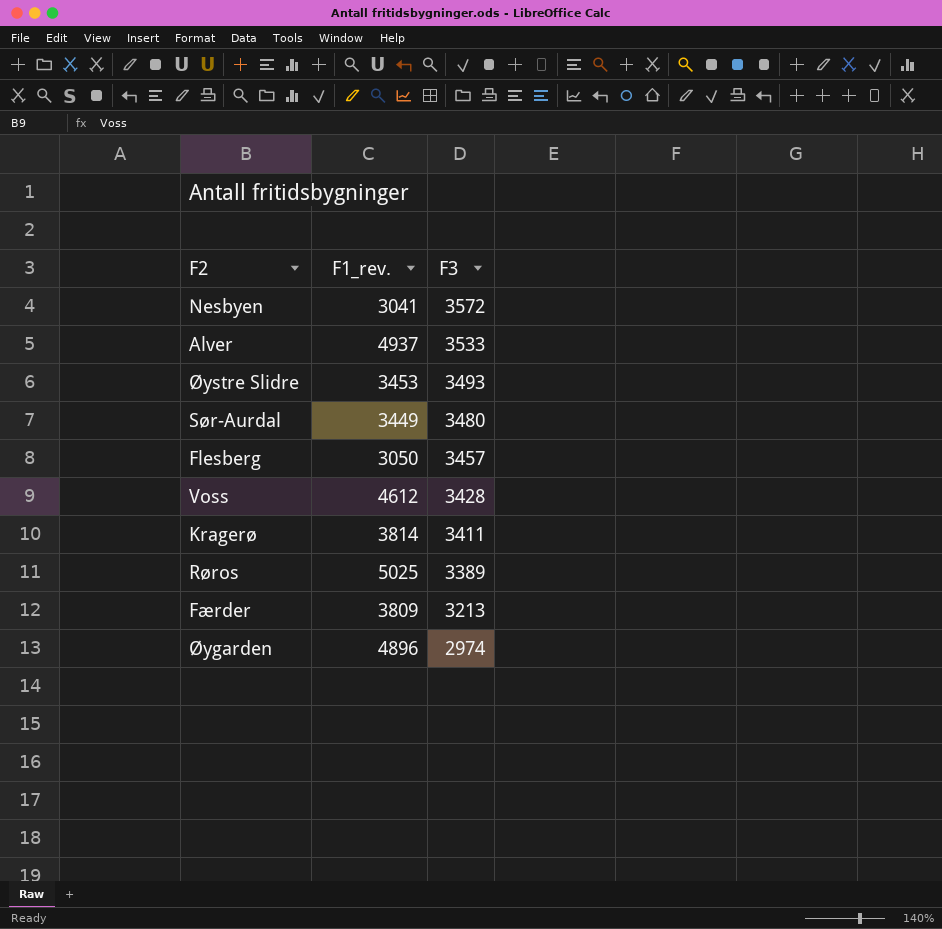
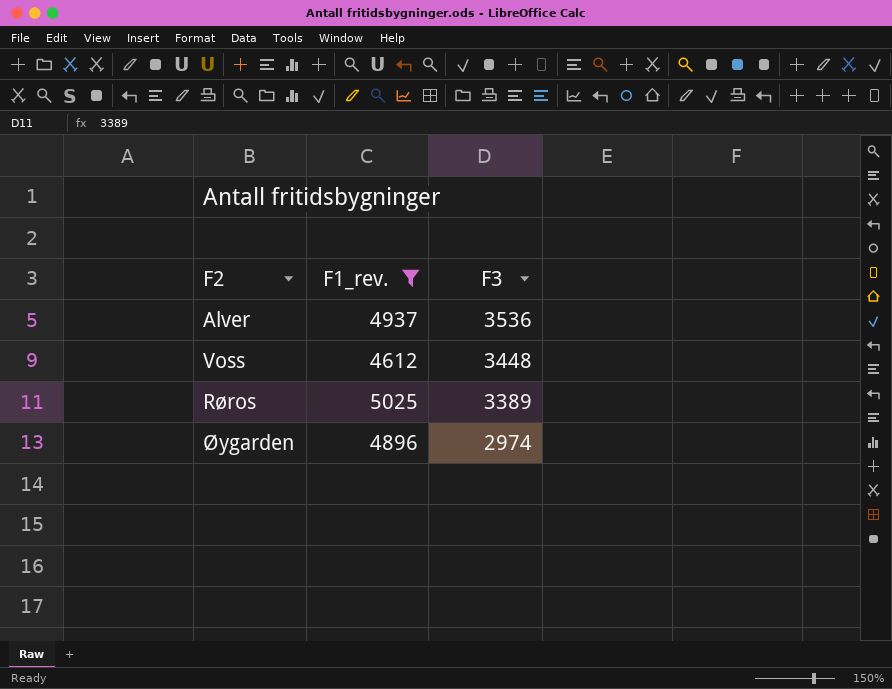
filter: none -> F1_rev. >= 4612
Alver | F3: 3533 -> 3536
Voss | F3: 3428 -> 3448

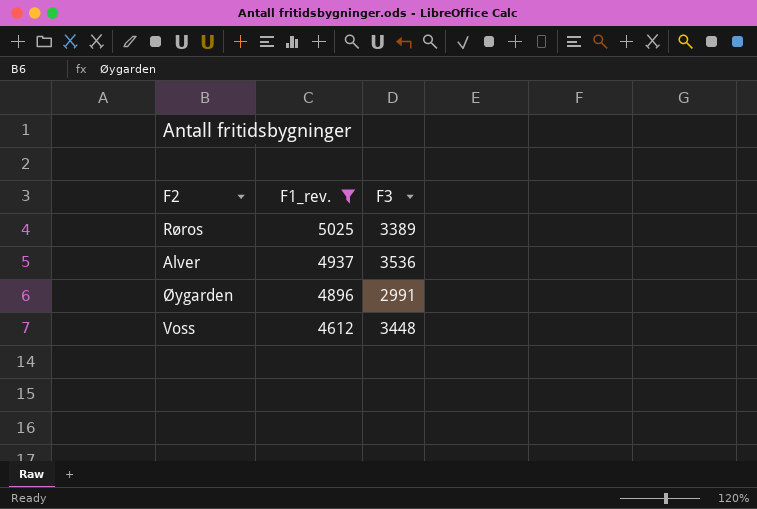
row order: F3 descending -> F1_rev. descending
Øygarden | F3: 2974 -> 2991

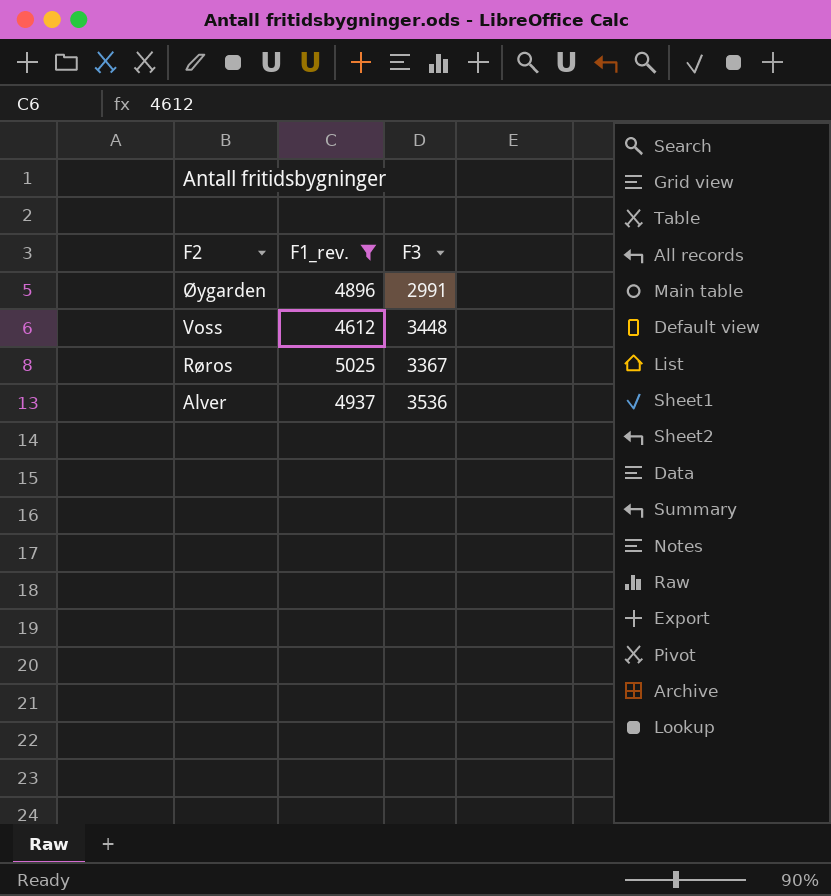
row order: F1_rev. descending -> F2 descending
Røros | F3: 3389 -> 3367

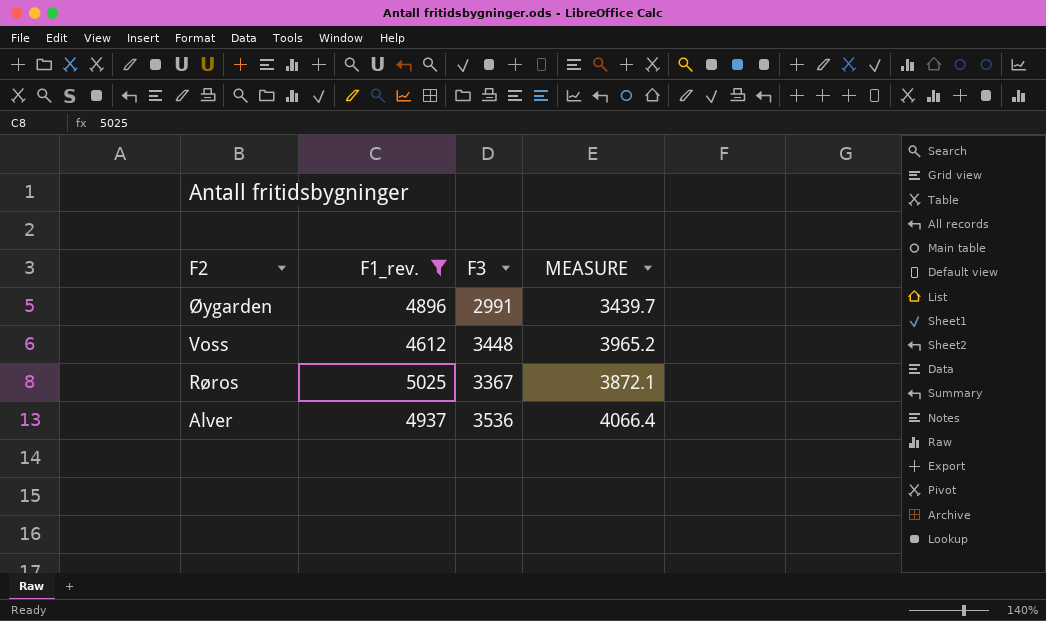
column MEASURE | formula: none -> [F3] * 1.15

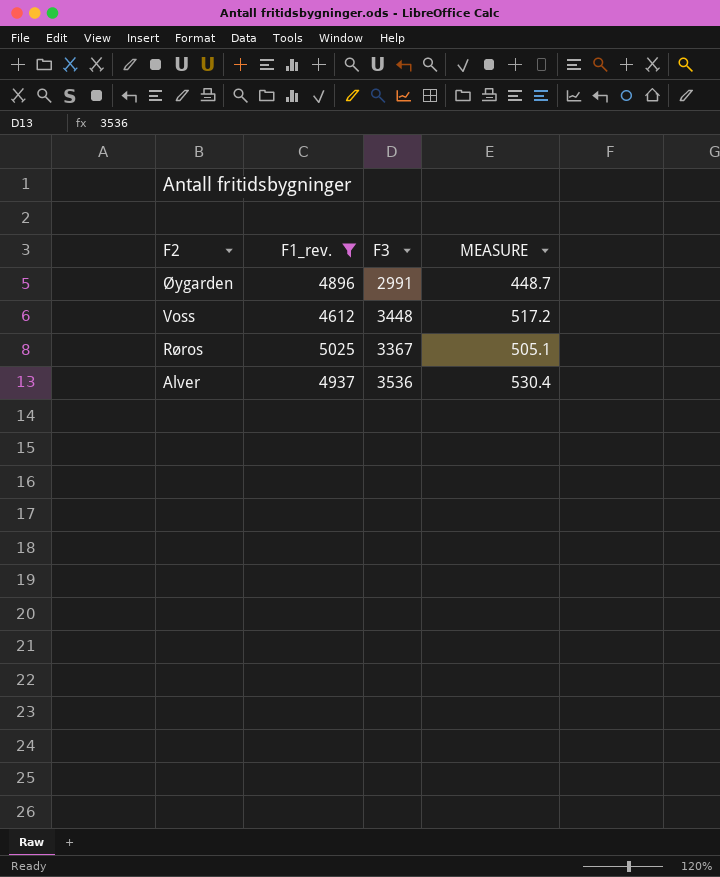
column MEASURE | formula: [F3] * 1.15 -> [F3] * 0.15

